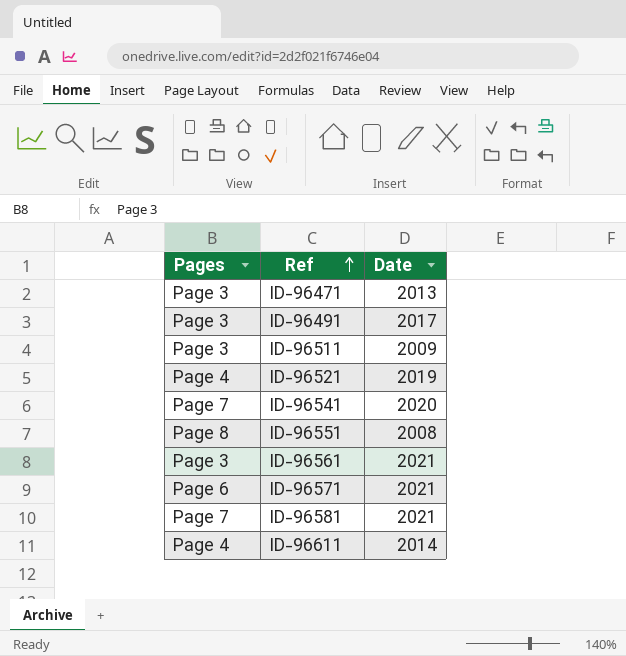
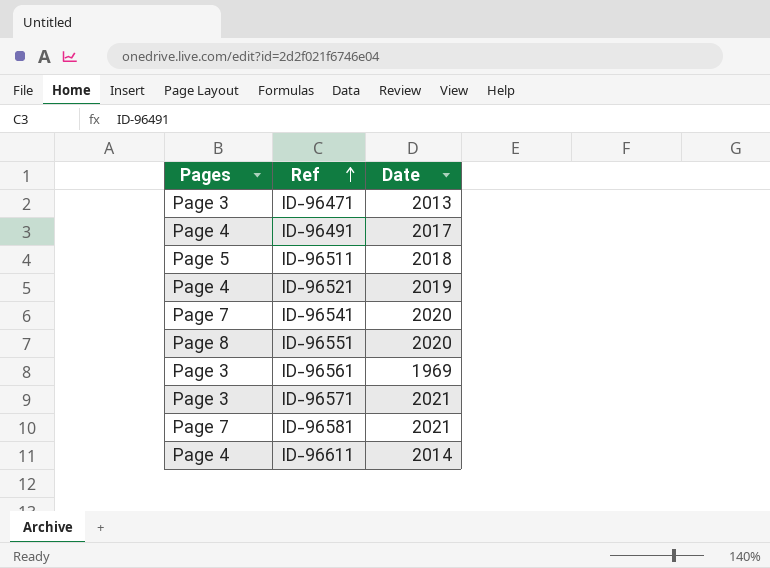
ID-96491 | Pages: Page 3 -> Page 4
ID-96511 | Pages: Page 3 -> Page 5
ID-96511 | Date: 2009 -> 2018
ID-96551 | Date: 2008 -> 2020
ID-96561 | Date: 2021 -> 1969
ID-96571 | Pages: Page 6 -> Page 3

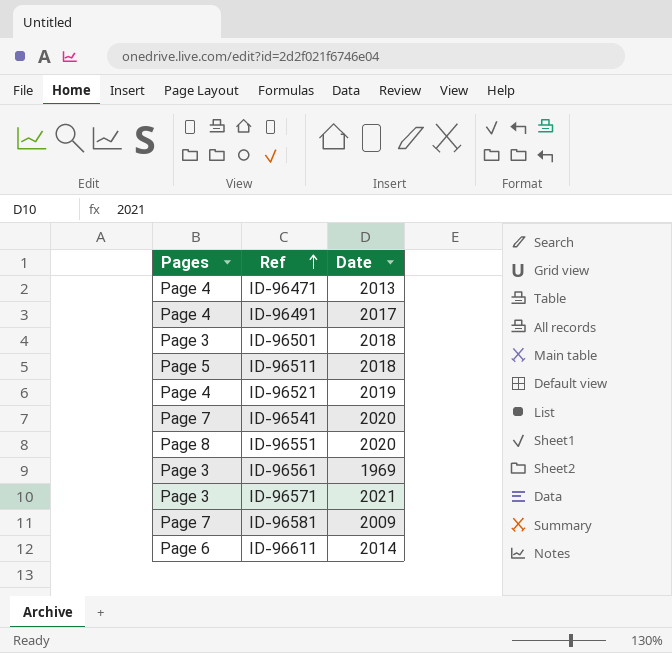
ID-96471 | Pages: Page 3 -> Page 4
row ID-96501: none -> Page 3 | 2018
ID-96581 | Date: 2021 -> 2009
ID-96611 | Pages: Page 4 -> Page 6

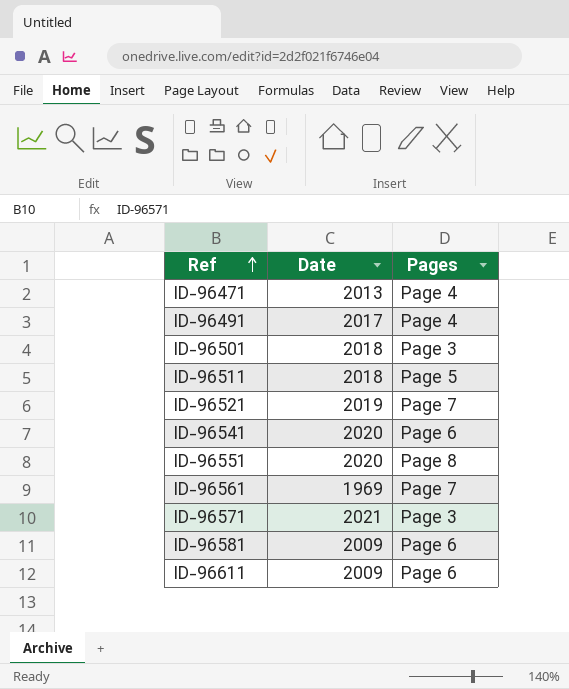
column Pages | position: 1 -> 3
ID-96521 | Pages: Page 4 -> Page 7
ID-96541 | Pages: Page 7 -> Page 6
ID-96561 | Pages: Page 3 -> Page 7
ID-96581 | Pages: Page 7 -> Page 6
ID-96611 | Date: 2014 -> 2009

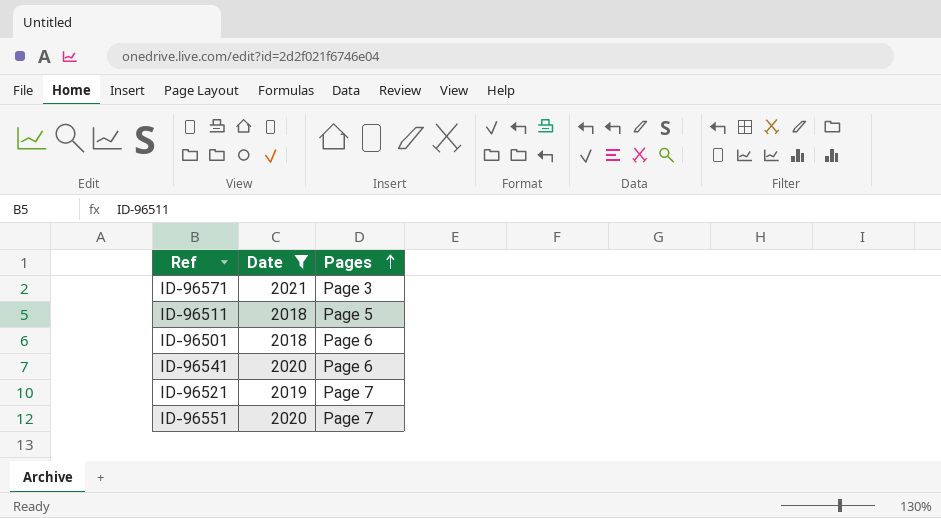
filter: none -> Date >= 2018
row order: Ref ascending -> Pages ascending
ID-96501 | Pages: Page 3 -> Page 6
ID-96551 | Pages: Page 8 -> Page 7

